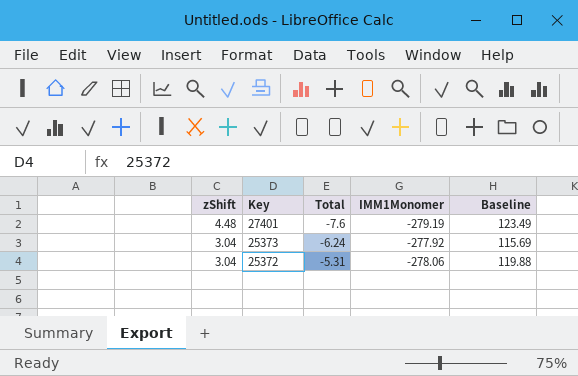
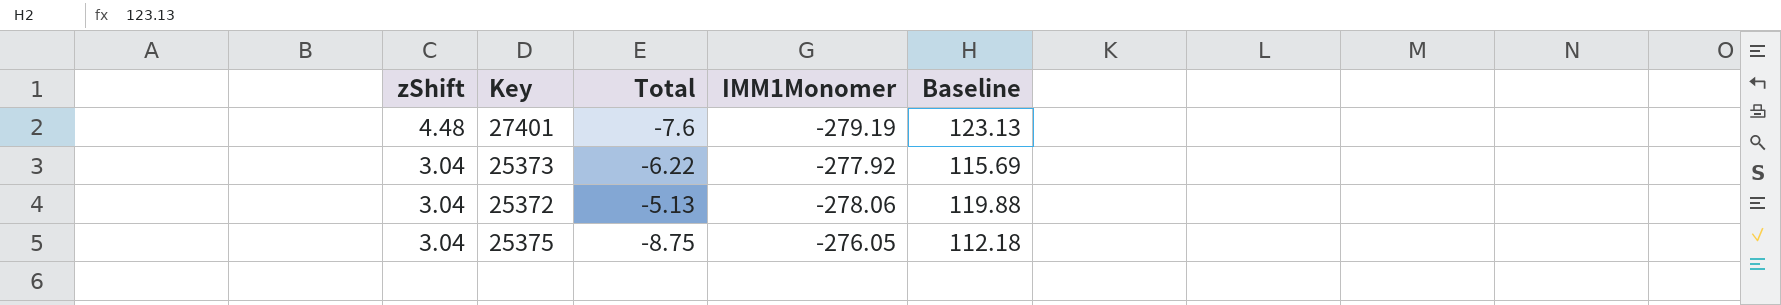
27401 | Baseline: 123.49 -> 123.13
25373 | Total: -6.24 -> -6.22
25372 | Total: -5.31 -> -5.13
row 25375: none -> 3.04 | -8.75 | -276.05 | 112.18

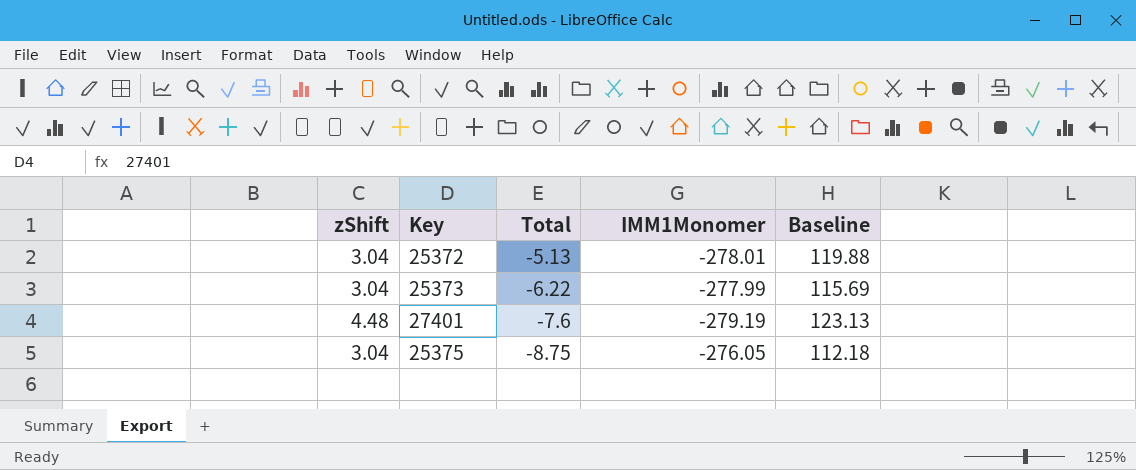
row order: zShift descending -> Total descending
25372 | IMM1Monomer: -278.06 -> -278.01
25373 | IMM1Monomer: -277.92 -> -277.99

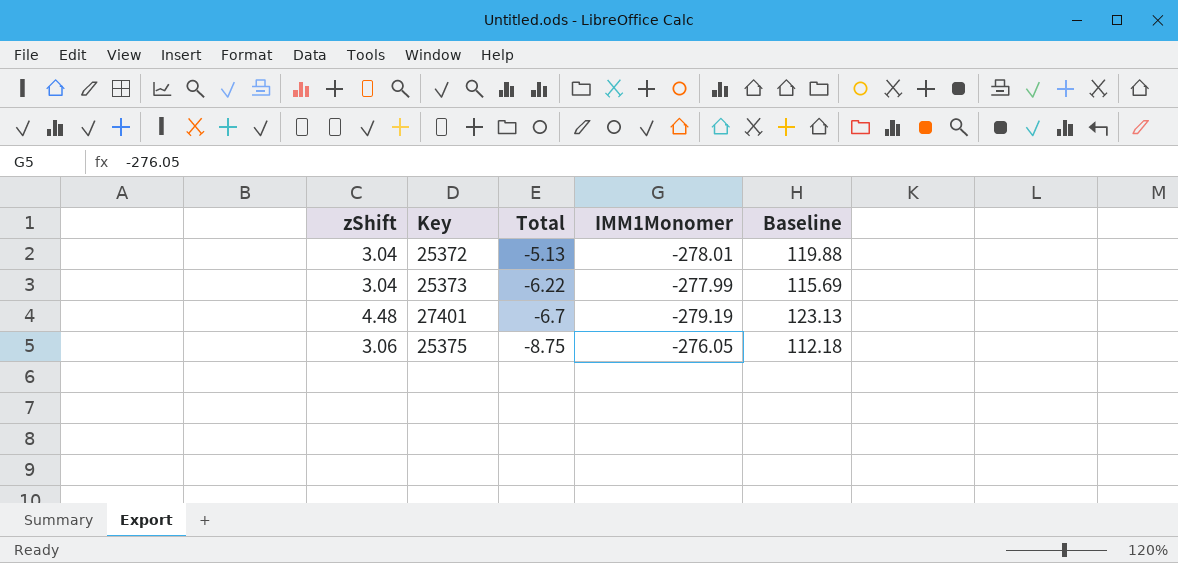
27401 | Total: -7.6 -> -6.7
25375 | zShift: 3.04 -> 3.06

